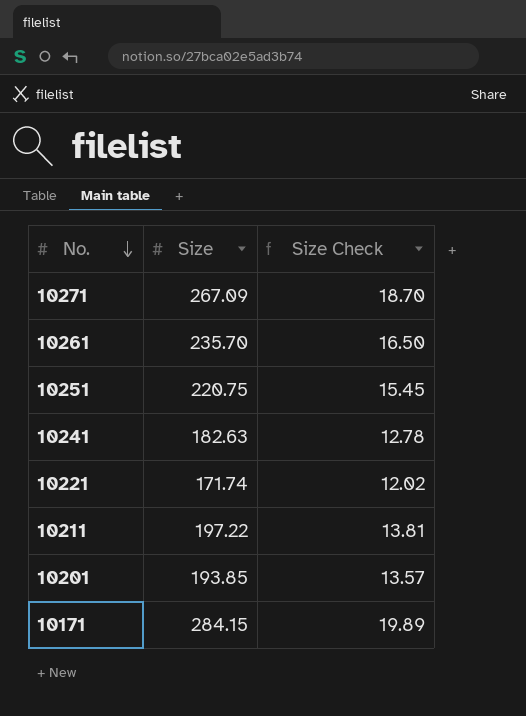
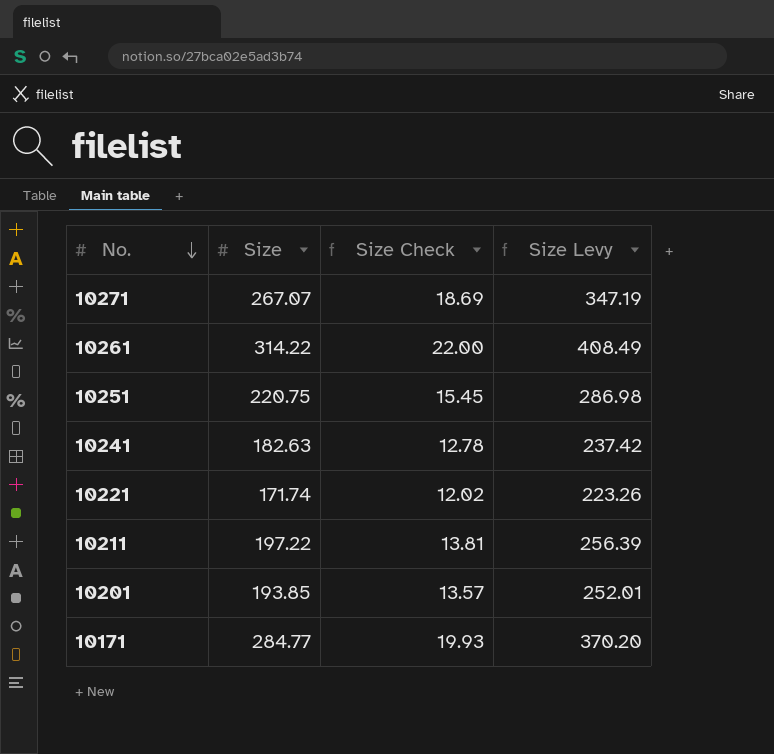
column Size Levy | formula: none -> [Size] * 1.3
10271 | Size: 267.09 -> 267.07
10271 | Size Check: 18.70 -> 18.69
10261 | Size: 235.70 -> 314.22
10261 | Size Check: 16.50 -> 22.00
10171 | Size: 284.15 -> 284.77
10171 | Size Check: 19.89 -> 19.93

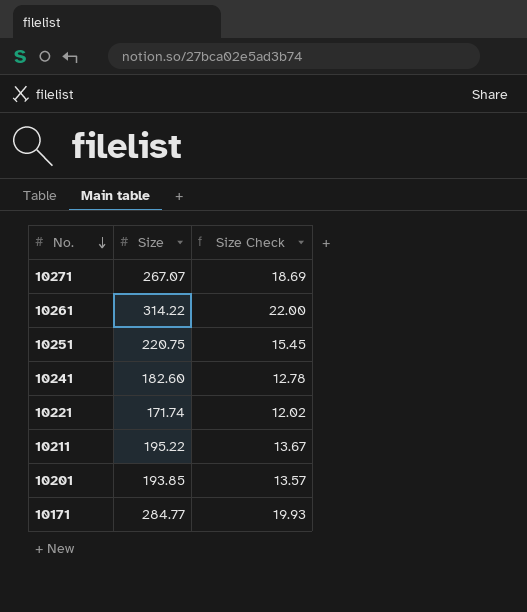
column Size Levy | formula: [Size] * 1.3 -> none
10241 | Size: 182.63 -> 182.60
10211 | Size: 197.22 -> 195.22
10211 | Size Check: 13.81 -> 13.67

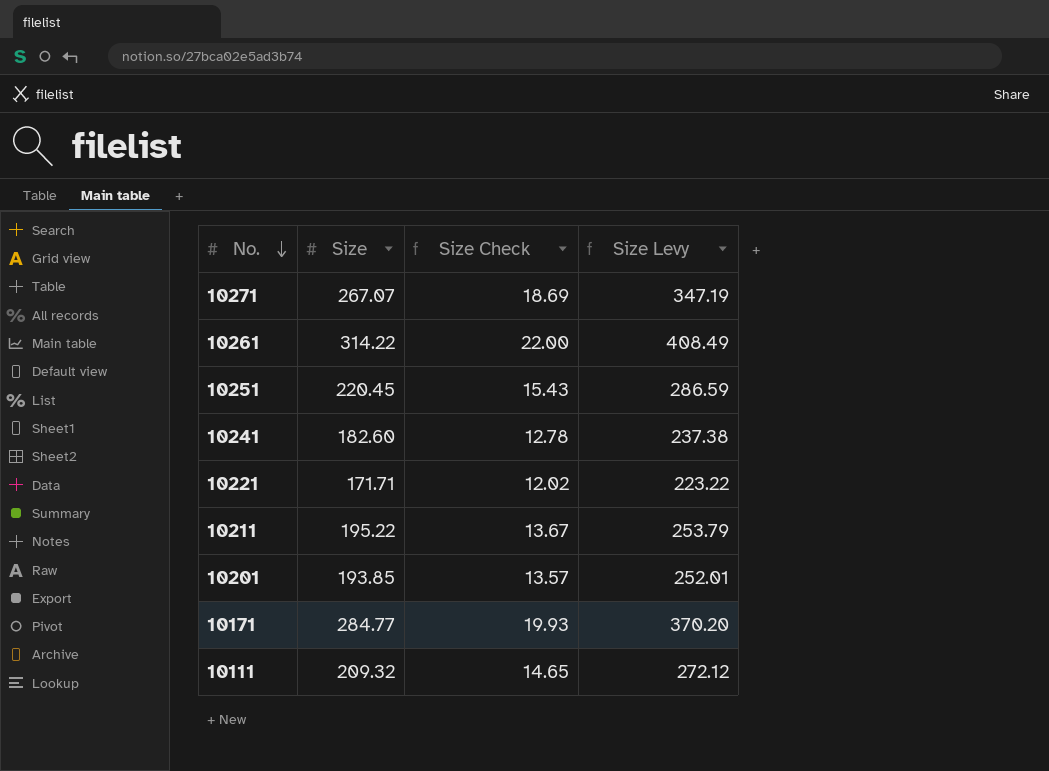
column Size Levy | formula: none -> [Size] * 1.3
10251 | Size: 220.75 -> 220.45
10251 | Size Check: 15.45 -> 15.43
10221 | Size: 171.74 -> 171.71
row 10111: none -> 209.32 | 14.65 | 272.12

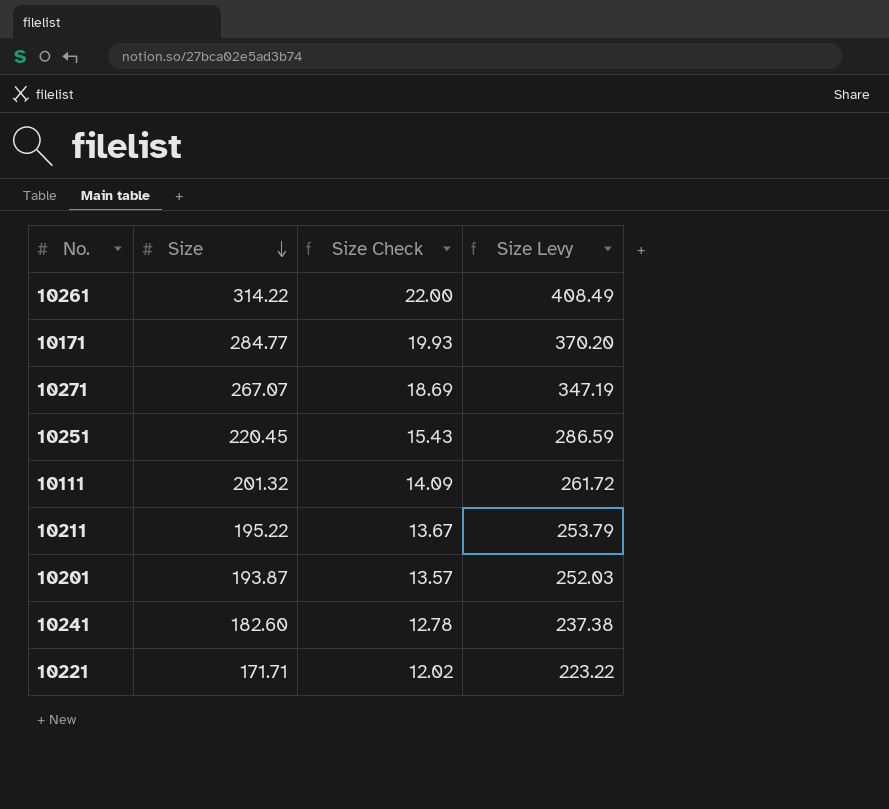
row order: No. descending -> Size descending
10111 | Size: 209.32 -> 201.32
10111 | Size Check: 14.65 -> 14.09
10111 | Size Levy: 272.12 -> 261.72
10201 | Size: 193.85 -> 193.87
10201 | Size Levy: 252.01 -> 252.03

